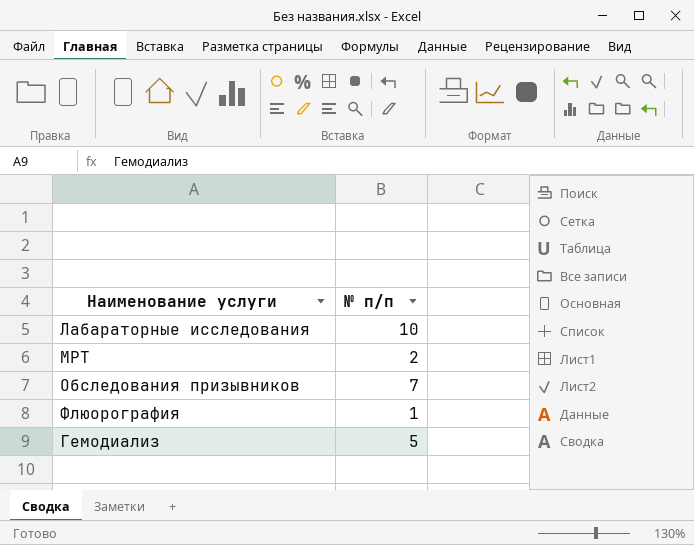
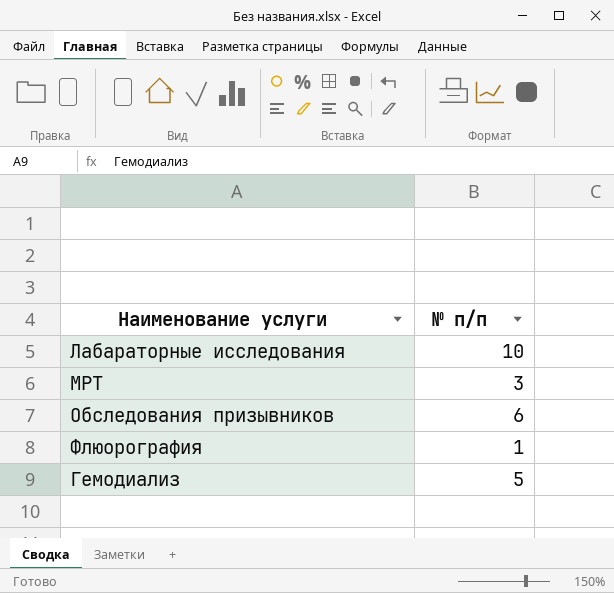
МРТ | № п/п: 2 -> 3
Обследования призывников | № п/п: 7 -> 6

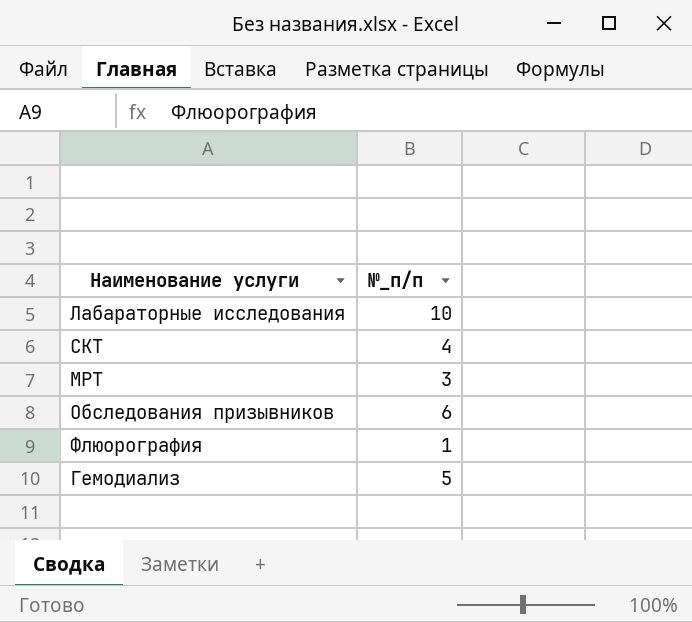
column name: № п/п -> №_п/п
row СКТ: none -> 4

